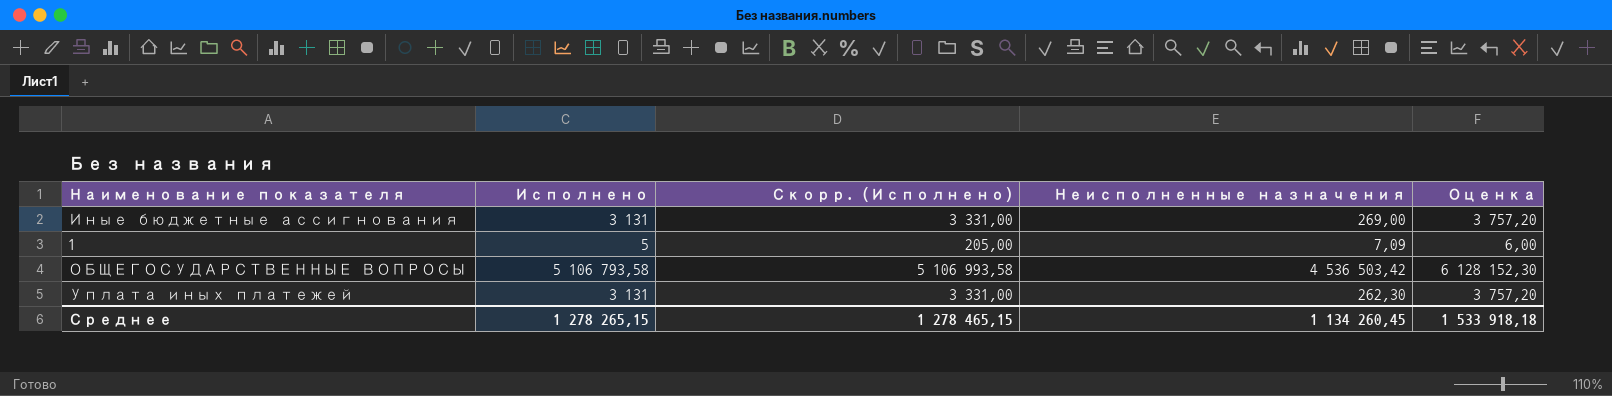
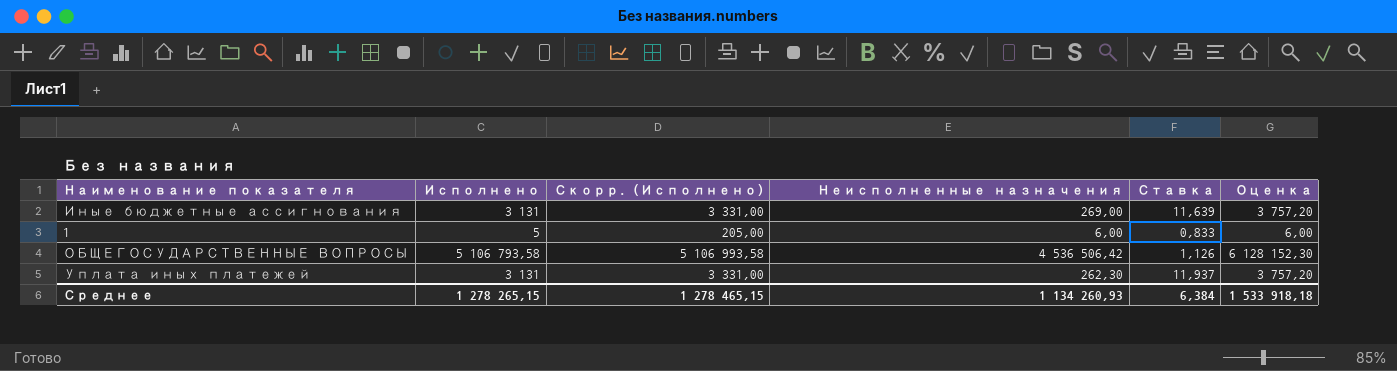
column Ставка | formula: none -> [Исполнено] / [Неисполненные назначения]
1 | Неисполненные назначения: 7,09 -> 6,00
ОБЩЕГОСУДАРСТВЕННЫЕ ВОПРОСЫ | Неисполненные назначения: 4 536 503,42 -> 4 536 506,42
Среднее | Неисполненные назначения: 1 134 260,45 -> 1 134 260,93

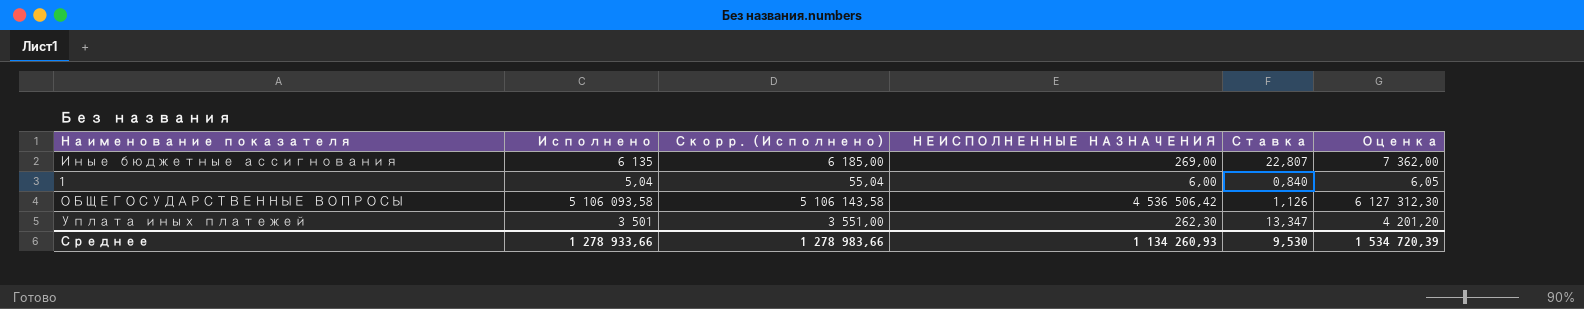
column Скорр. (Исполнено) | formula: [Исполнено] + 200 -> [Исполнено] + 50
column name: Неисполненные назначения -> НЕИСПОЛНЕННЫЕ НАЗНАЧЕНИЯ
Иные бюджетные ассигнования | Исполнено: 3 131 -> 6 135
Иные бюджетные ассигнования | Ставка: 11,639 -> 22,807
Иные бюджетные ассигнования | Оценка: 3 757,20 -> 7 362,00
1 | Исполнено: 5 -> 5,04
1 | Ставка: 0,833 -> 0,840
1 | Оценка: 6,00 -> 6,05
ОБЩЕГОСУДАРСТВЕННЫЕ ВОПРОСЫ | Исполнено: 5 106 793,58 -> 5 106 093,58
ОБЩЕГОСУДАРСТВЕННЫЕ ВОПРОСЫ | Оценка: 6 128 152,30 -> 6 127 312,30
Уплата иных платежей | Исполнено: 3 131 -> 3 501
Уплата иных платежей | Ставка: 11,937 -> 13,347
Уплата иных платежей | Оценка: 3 757,20 -> 4 201,20
Среднее | Исполнено: 1 278 265,15 -> 1 278 933,66
Среднее | Скорр. (Исполнено): 1 278 465,15 -> 1 278 983,66
Среднее | Ставка: 6,384 -> 9,530
Среднее | Оценка: 1 533 918,18 -> 1 534 720,39

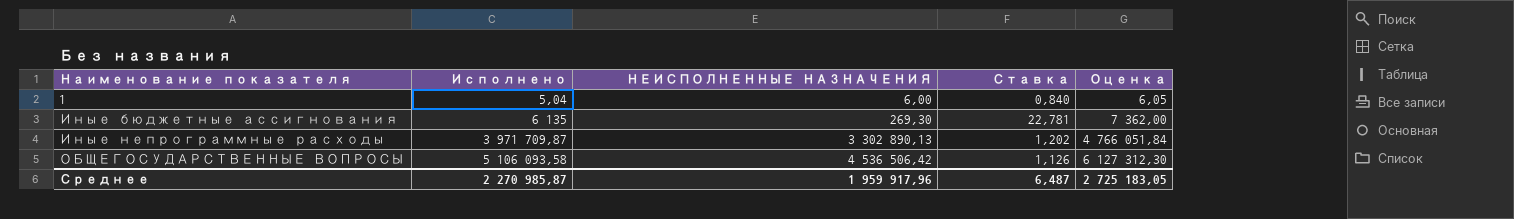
row order: none -> Наименование показателя ascending
column Скорр. (Исполнено) | formula: [Исполнено] + 50 -> none
row Уплата иных платежей: 3 501 | 3 551,00 | 262,30 | 13,347 | 4 201,20 -> none
Иные бюджетные ассигнования | НЕИСПОЛНЕННЫЕ НАЗНАЧЕНИЯ: 269,00 -> 269,30
Иные бюджетные ассигнования | Ставка: 22,807 -> 22,781
row Иные непрограммные расходы: none -> 3 971 709,87 | 3 302 890,13 | 1,202 | 4 766 051,84
Среднее | Исполнено: 1 278 933,66 -> 2 270 985,87
Среднее | НЕИСПОЛНЕННЫЕ НАЗНАЧЕНИЯ: 1 134 260,93 -> 1 959 917,96
Среднее | Ставка: 9,530 -> 6,487
Среднее | Оценка: 1 534 720,39 -> 2 725 183,05

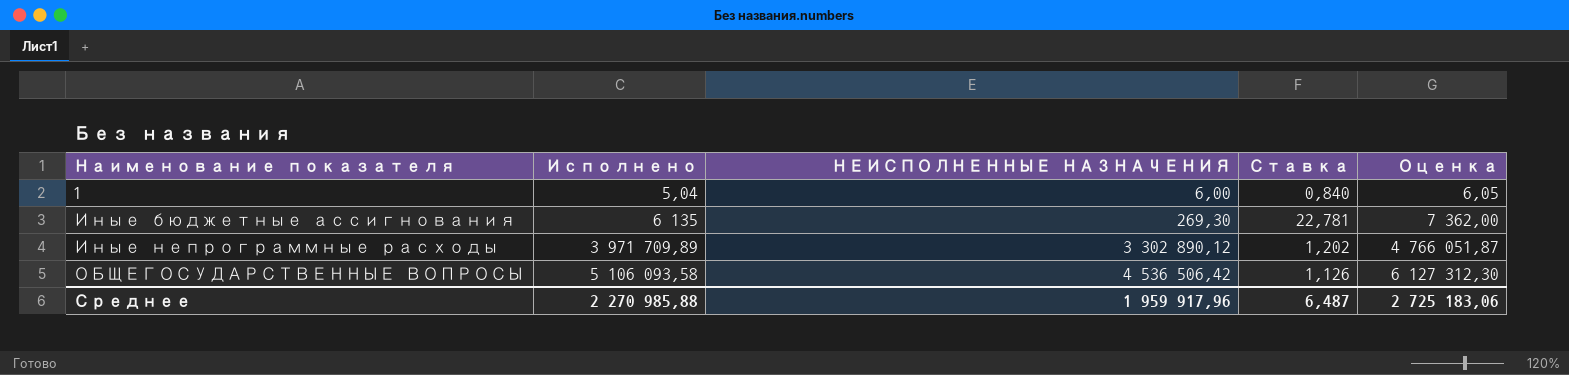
Иные непрограммные расходы | Исполнено: 3 971 709,87 -> 3 971 709,89
Иные непрограммные расходы | НЕИСПОЛНЕННЫЕ НАЗНАЧЕНИЯ: 3 302 890,13 -> 3 302 890,12
Иные непрограммные расходы | Оценка: 4 766 051,84 -> 4 766 051,87
Среднее | Исполнено: 2 270 985,87 -> 2 270 985,88
Среднее | Оценка: 2 725 183,05 -> 2 725 183,06

